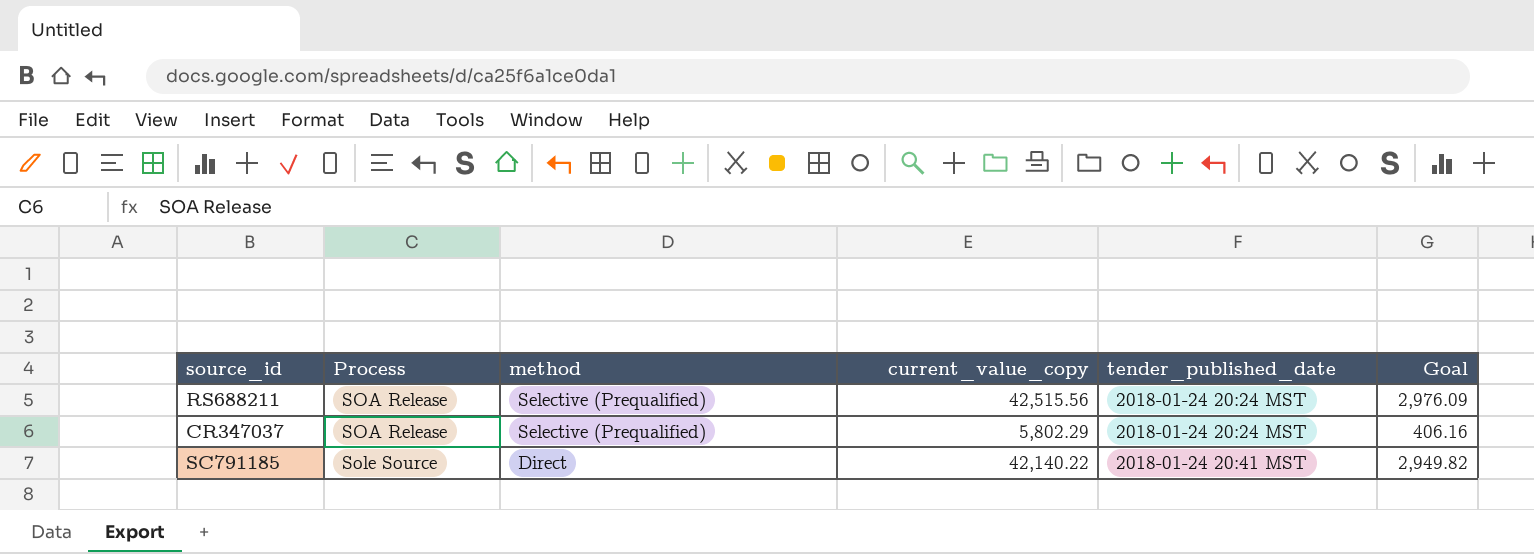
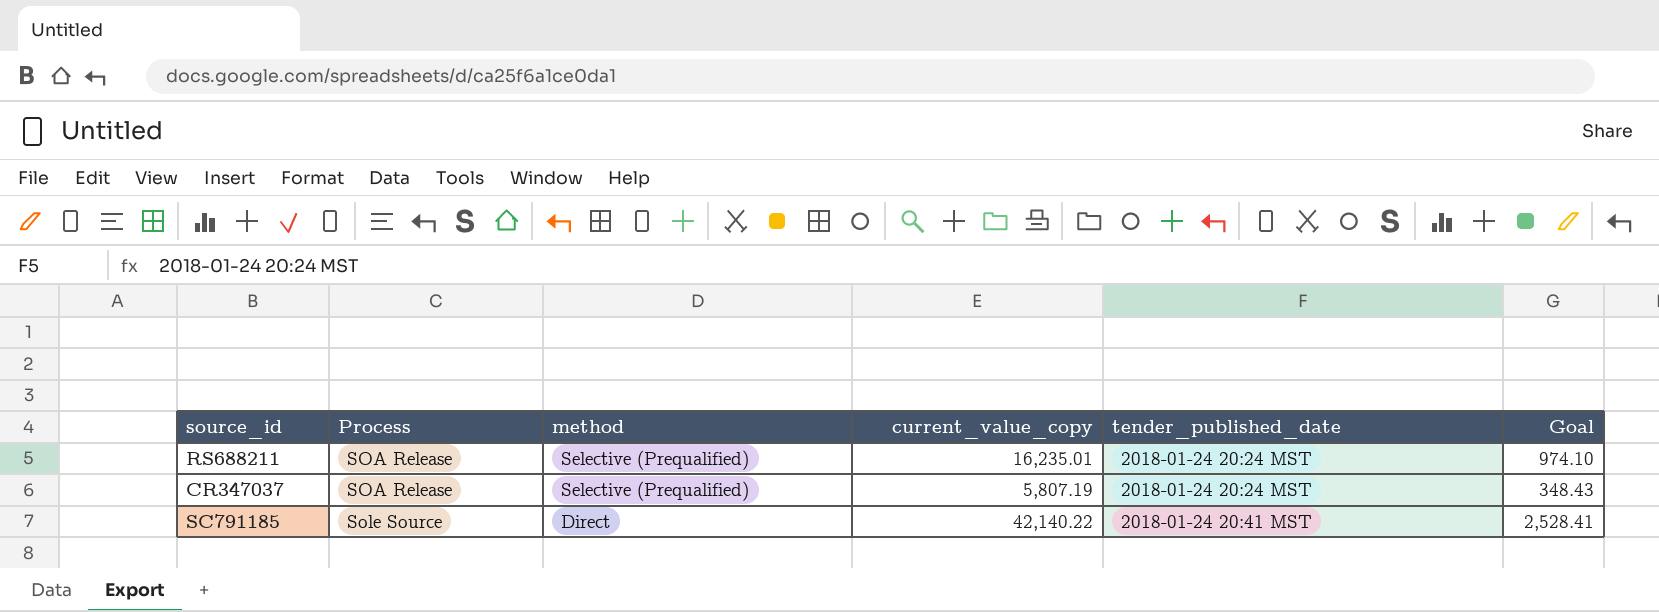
column Goal | formula: [current_value_copy] * 0.07 -> [current_value_copy] * 0.06
RS688211 | current_value_copy: 42,515.56 -> 16,235.01
CR347037 | current_value_copy: 5,802.29 -> 5,807.19

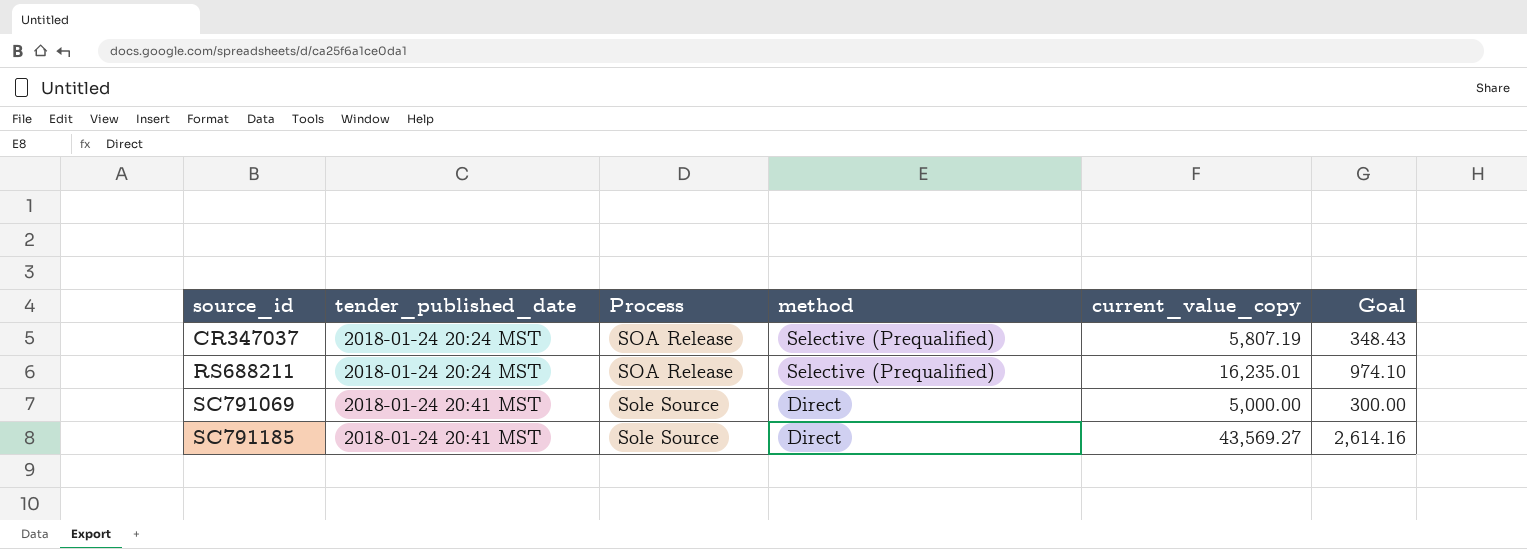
row order: Process ascending -> source_id ascending
column tender_published_date | position: 5 -> 2
row SC791069: none -> 2018-01-24 20:41 MST | Sole Source | Direct | 5,000.00 | 300.00
SC791185 | current_value_copy: 42,140.22 -> 43,569.27
SC791185 | Goal: 2,528.41 -> 2,614.16

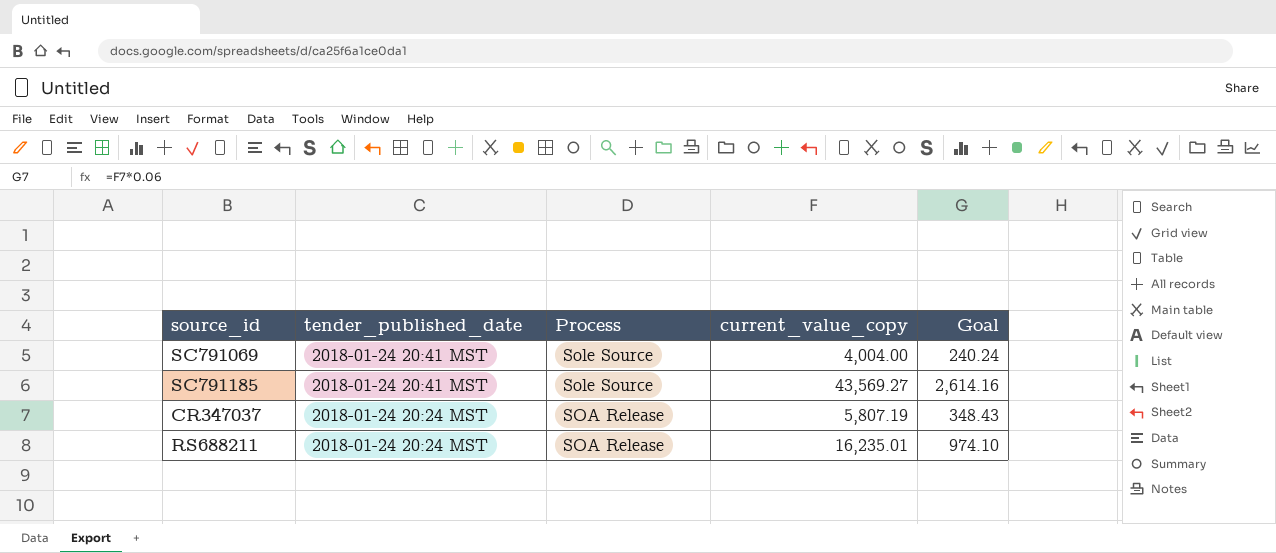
row order: source_id ascending -> tender_published_date descending
column method | position: 4 -> none
SC791069 | current_value_copy: 5,000.00 -> 4,004.00
SC791069 | Goal: 300.00 -> 240.24

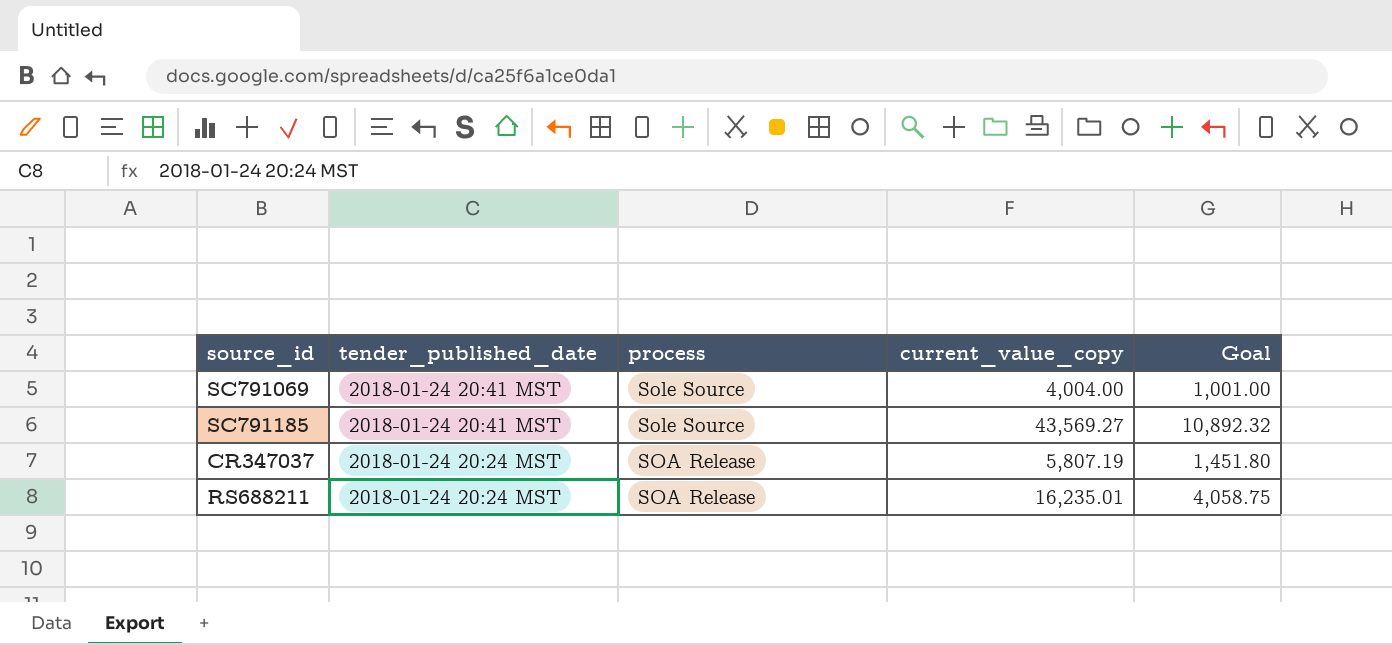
column name: Process -> process
column Goal | formula: [current_value_copy] * 0.06 -> [current_value_copy] * 0.25

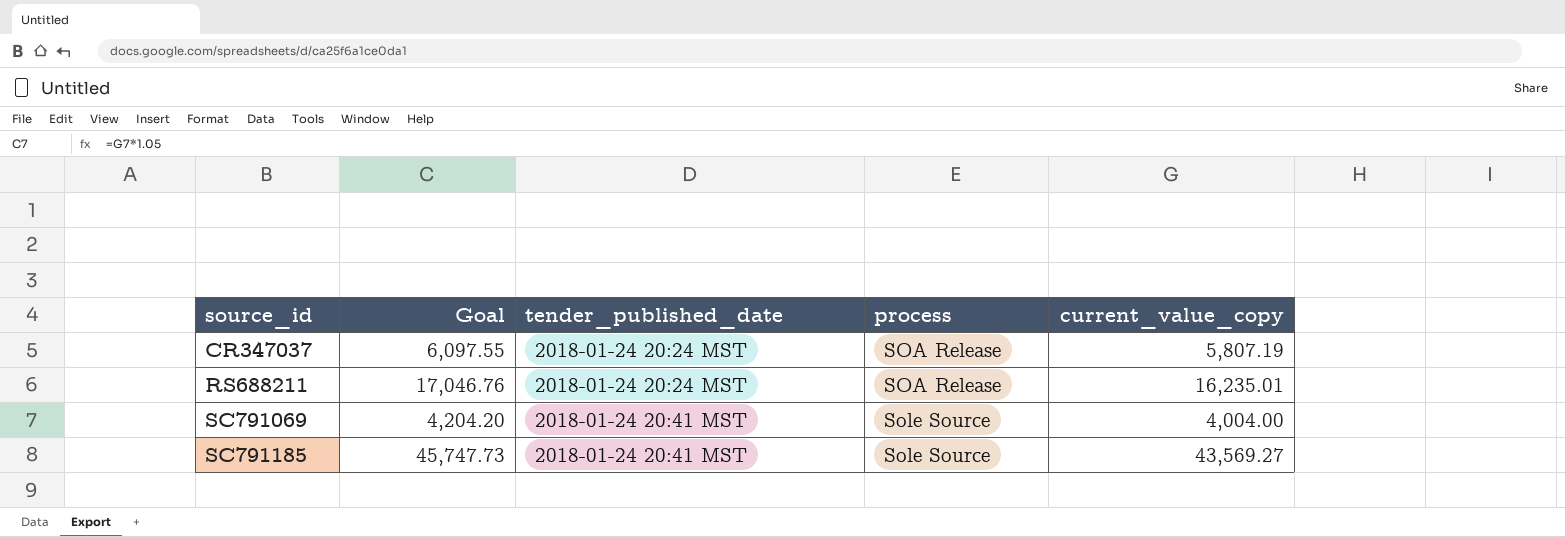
row order: tender_published_date descending -> source_id ascending
column Goal | formula: [current_value_copy] * 0.25 -> [current_value_copy] * 1.05
column Goal | position: 5 -> 2

